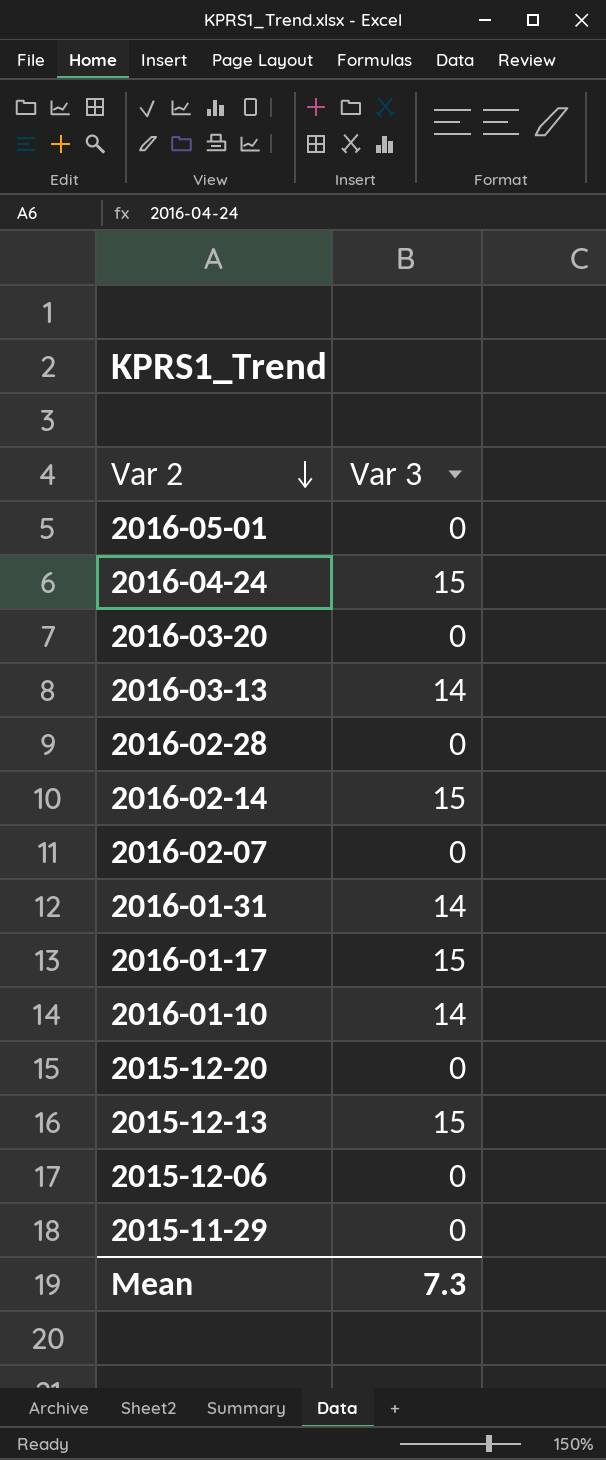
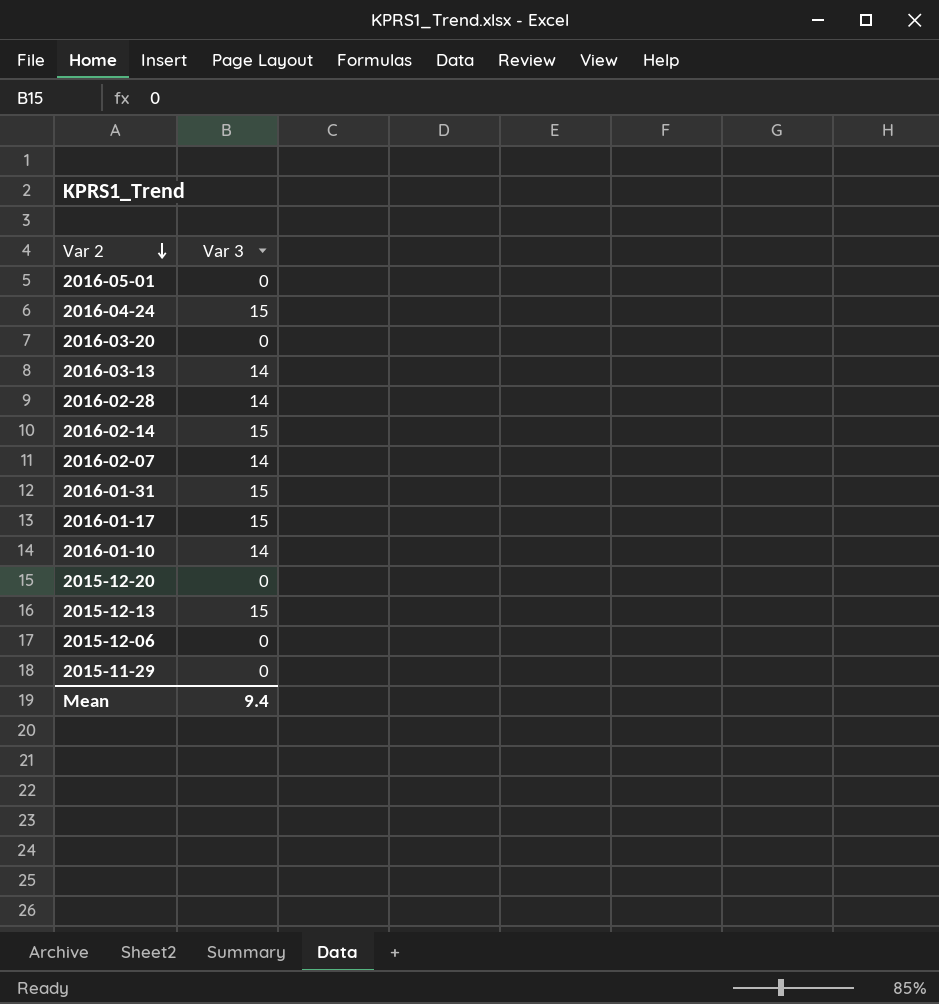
2016-02-28 | Var 3: 0 -> 14
2016-02-07 | Var 3: 0 -> 14
2016-01-31 | Var 3: 14 -> 15
Mean | Var 3: 7.3 -> 9.4

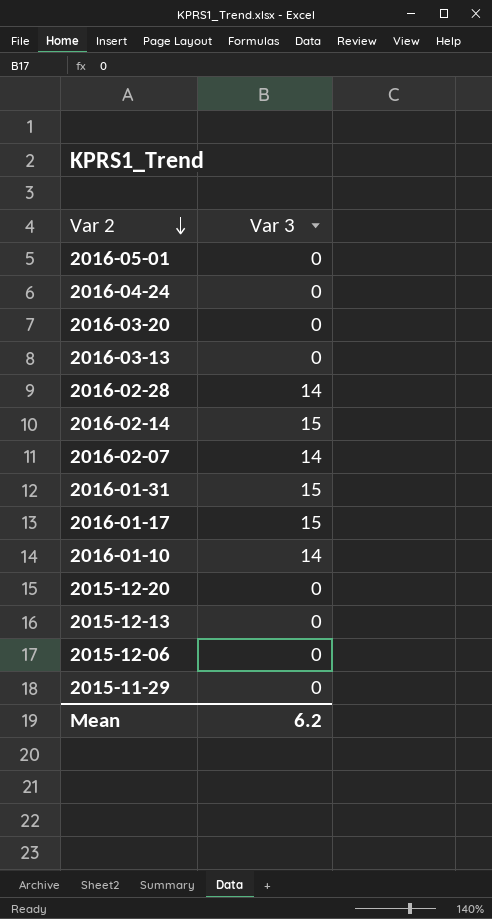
2016-04-24 | Var 3: 15 -> 0
2016-03-13 | Var 3: 14 -> 0
2015-12-13 | Var 3: 15 -> 0
Mean | Var 3: 9.4 -> 6.2

